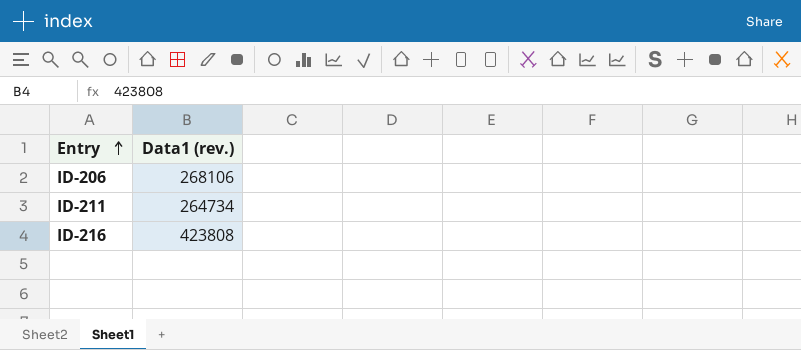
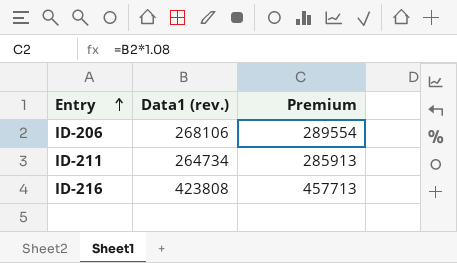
column Premium | formula: none -> [Data1 (rev.)] * 1.08

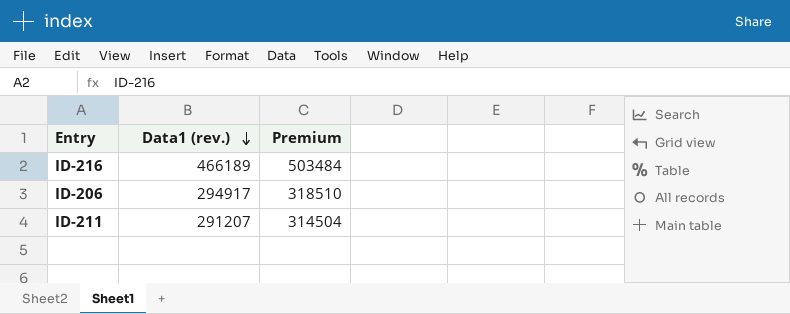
row order: Entry ascending -> Data1 (rev.) descending
ID-216 | Data1 (rev.): 423808 -> 466189
ID-216 | Premium: 457713 -> 503484
ID-206 | Data1 (rev.): 268106 -> 294917
ID-206 | Premium: 289554 -> 318510
ID-211 | Data1 (rev.): 264734 -> 291207
ID-211 | Premium: 285913 -> 314504

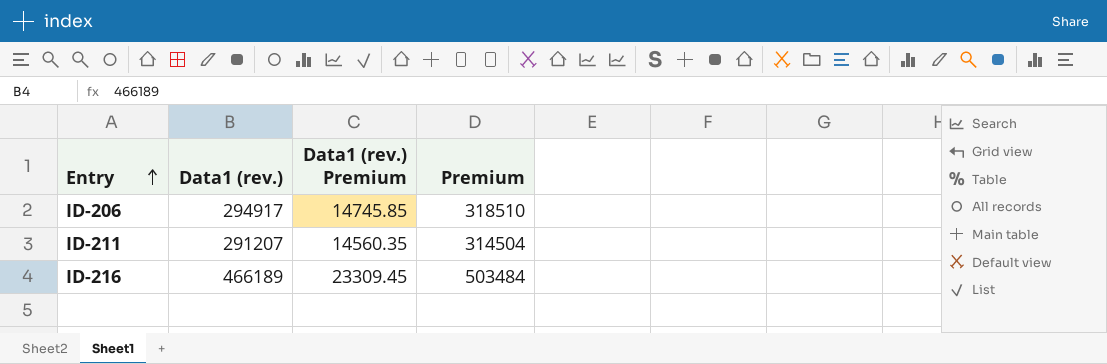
row order: Data1 (rev.) descending -> Entry ascending
column Data1 (rev.) Premium | formula: none -> [Data1 (rev.)] * 0.05

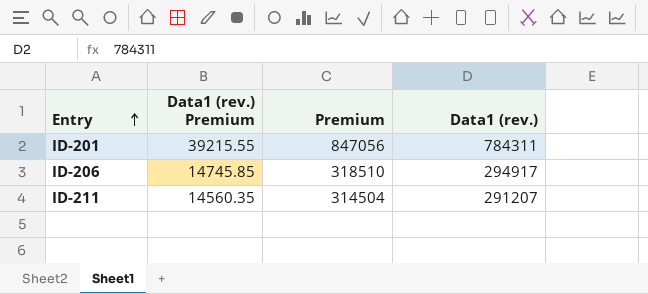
column Data1 (rev.) | position: 2 -> 4
row ID-216: 466189 | 23309.45 | 503484 -> none
row ID-201: none -> 39215.55 | 847056 | 784311

